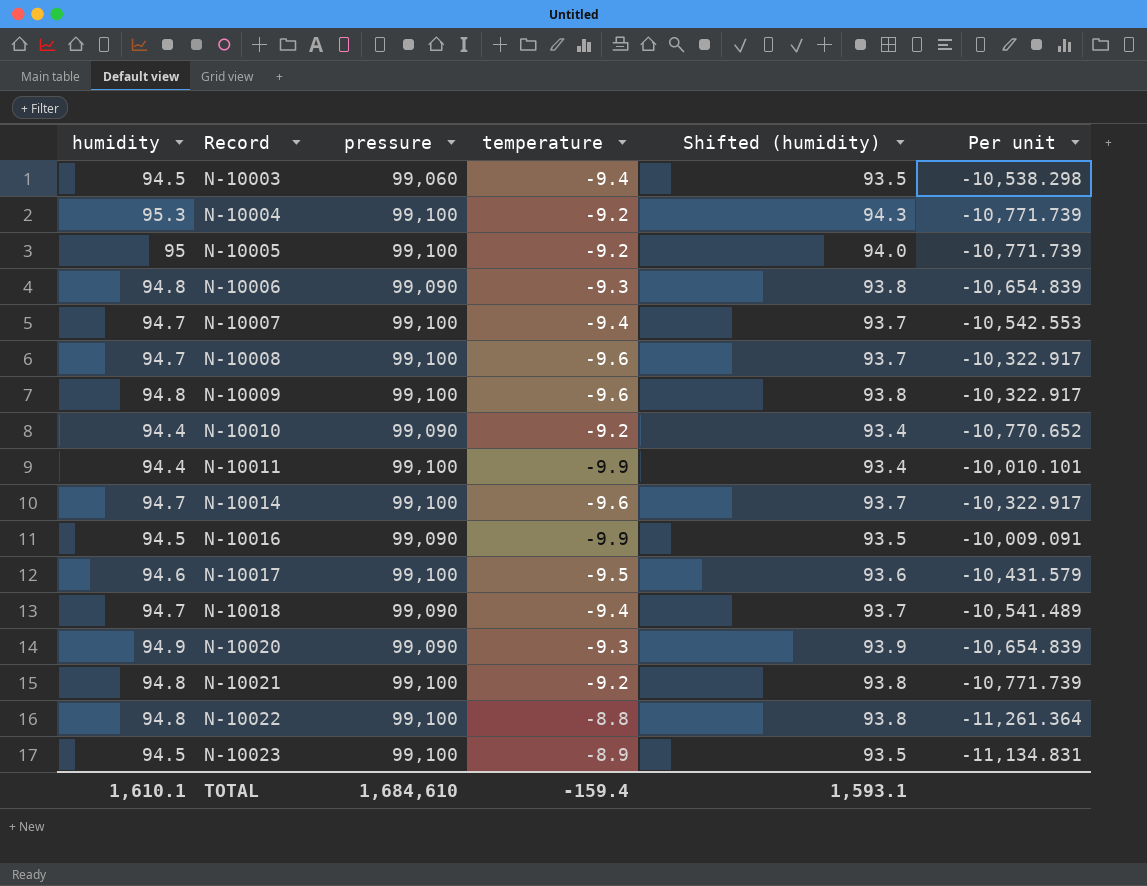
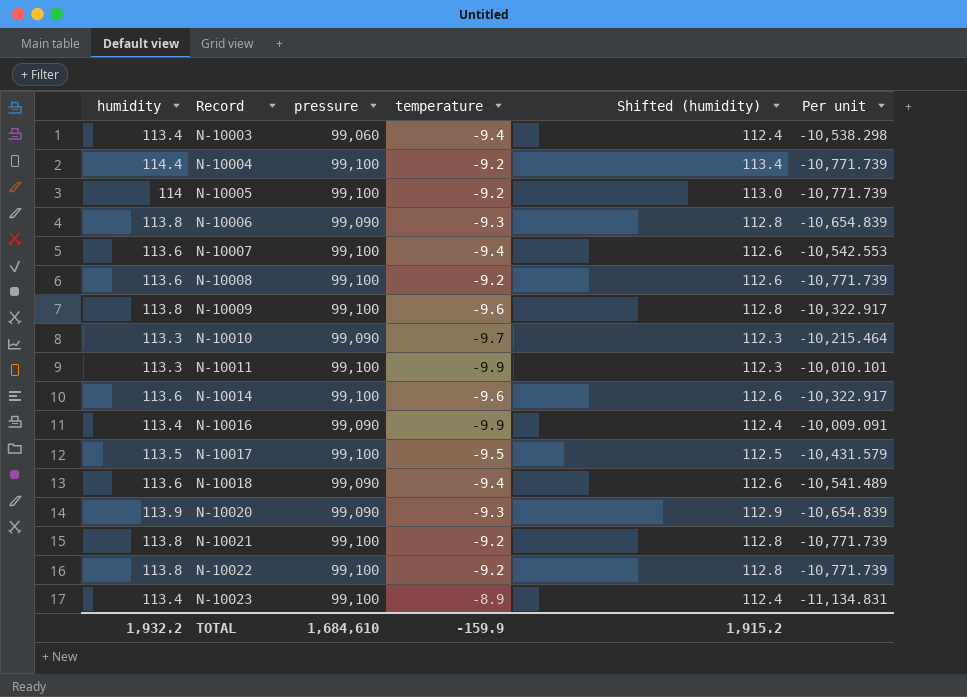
N-10003 | humidity: 94.5 -> 113.4
N-10003 | Shifted (humidity): 93.5 -> 112.4
N-10004 | humidity: 95.3 -> 114.4
N-10004 | Shifted (humidity): 94.3 -> 113.4
N-10005 | humidity: 95 -> 114
N-10005 | Shifted (humidity): 94.0 -> 113.0
N-10006 | humidity: 94.8 -> 113.8
N-10006 | Shifted (humidity): 93.8 -> 112.8
N-10007 | humidity: 94.7 -> 113.6
N-10007 | Shifted (humidity): 93.7 -> 112.6
N-10008 | humidity: 94.7 -> 113.6
N-10008 | temperature: -9.6 -> -9.2
N-10008 | Shifted (humidity): 93.7 -> 112.6
N-10008 | Per unit: -10,322.917 -> -10,771.739
N-10009 | humidity: 94.8 -> 113.8
N-10009 | Shifted (humidity): 93.8 -> 112.8
N-10010 | humidity: 94.4 -> 113.3
N-10010 | temperature: -9.2 -> -9.7
N-10010 | Shifted (humidity): 93.4 -> 112.3
N-10010 | Per unit: -10,770.652 -> -10,215.464
N-10011 | humidity: 94.4 -> 113.3
N-10011 | Shifted (humidity): 93.4 -> 112.3
N-10014 | humidity: 94.7 -> 113.6
N-10014 | Shifted (humidity): 93.7 -> 112.6
N-10016 | humidity: 94.5 -> 113.4
N-10016 | Shifted (humidity): 93.5 -> 112.4
N-10017 | humidity: 94.6 -> 113.5
N-10017 | Shifted (humidity): 93.6 -> 112.5
N-10018 | humidity: 94.7 -> 113.6
N-10018 | Shifted (humidity): 93.7 -> 112.6
N-10020 | humidity: 94.9 -> 113.9
N-10020 | Shifted (humidity): 93.9 -> 112.9
N-10021 | humidity: 94.8 -> 113.8
N-10021 | Shifted (humidity): 93.8 -> 112.8
N-10022 | humidity: 94.8 -> 113.8
N-10022 | temperature: -8.8 -> -9.2
N-10022 | Shifted (humidity): 93.8 -> 112.8
N-10022 | Per unit: -11,261.364 -> -10,771.739
N-10023 | humidity: 94.5 -> 113.4
N-10023 | Shifted (humidity): 93.5 -> 112.4
TOTAL | humidity: 1,610.1 -> 1,932.2
TOTAL | temperature: -159.4 -> -159.9
TOTAL | Shifted (humidity): 1,593.1 -> 1,915.2

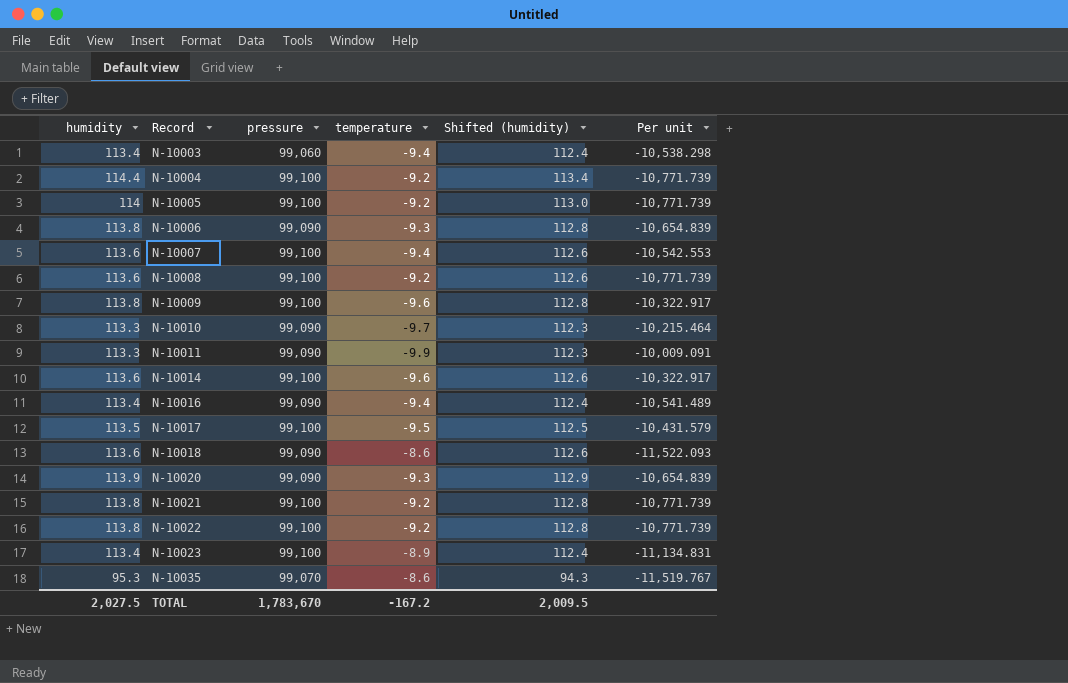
N-10011 | pressure: 99,100 -> 99,090
N-10011 | Per unit: -10,010.101 -> -10,009.091
N-10016 | temperature: -9.9 -> -9.4
N-10016 | Per unit: -10,009.091 -> -10,541.489
N-10018 | temperature: -9.4 -> -8.6
N-10018 | Per unit: -10,541.489 -> -11,522.093
row N-10035: none -> 95.3 | 99,070 | -8.6 | 94.3 | -11,519.767
TOTAL | humidity: 1,932.2 -> 2,027.5
TOTAL | pressure: 1,684,610 -> 1,783,670
TOTAL | temperature: -159.9 -> -167.2
TOTAL | Shifted (humidity): 1,915.2 -> 2,009.5

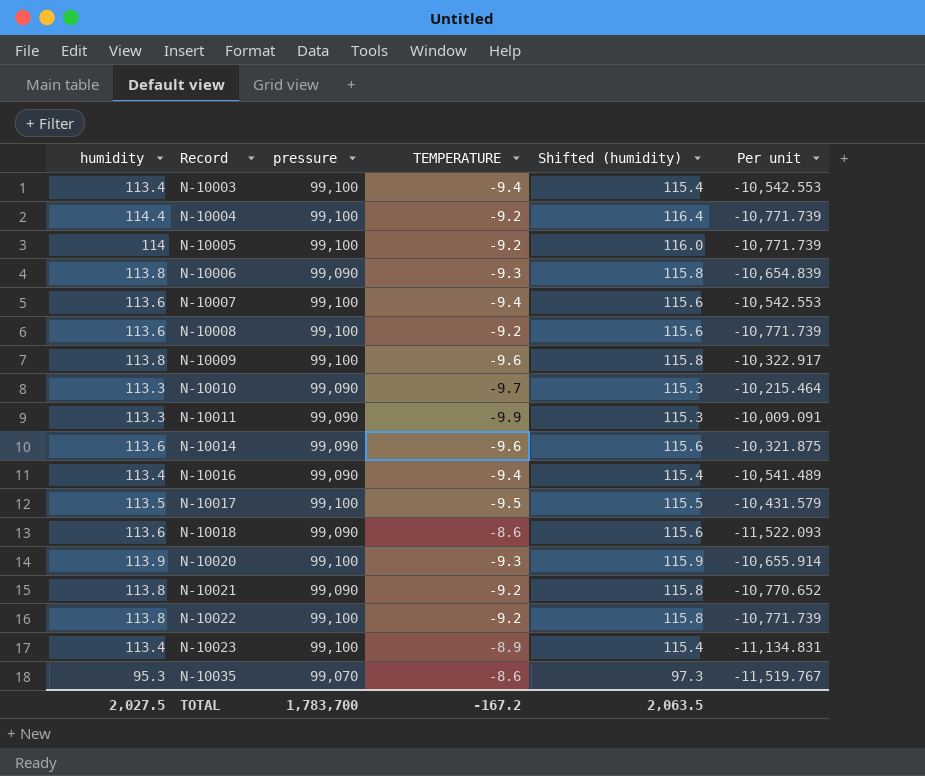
column name: temperature -> TEMPERATURE
column Shifted (humidity) | formula: [humidity] - 1 -> [humidity] + 2
N-10003 | pressure: 99,060 -> 99,100
N-10003 | Per unit: -10,538.298 -> -10,542.553
N-10014 | pressure: 99,100 -> 99,090
N-10014 | Per unit: -10,322.917 -> -10,321.875
N-10020 | pressure: 99,090 -> 99,100
N-10020 | Per unit: -10,654.839 -> -10,655.914
N-10021 | pressure: 99,100 -> 99,090
N-10021 | Per unit: -10,771.739 -> -10,770.652
TOTAL | pressure: 1,783,670 -> 1,783,700
TOTAL | Shifted (humidity): 2,009.5 -> 2,063.5

